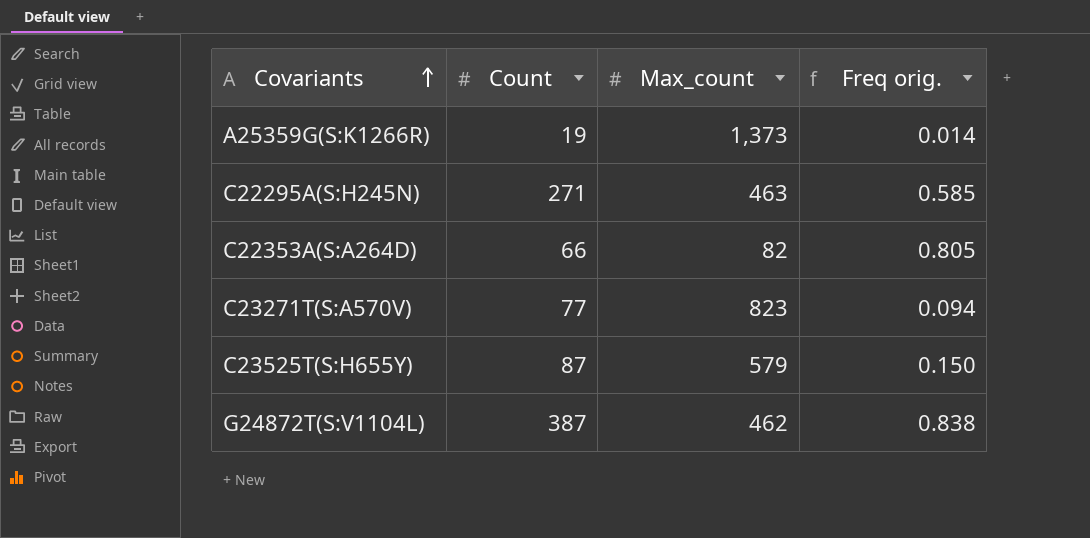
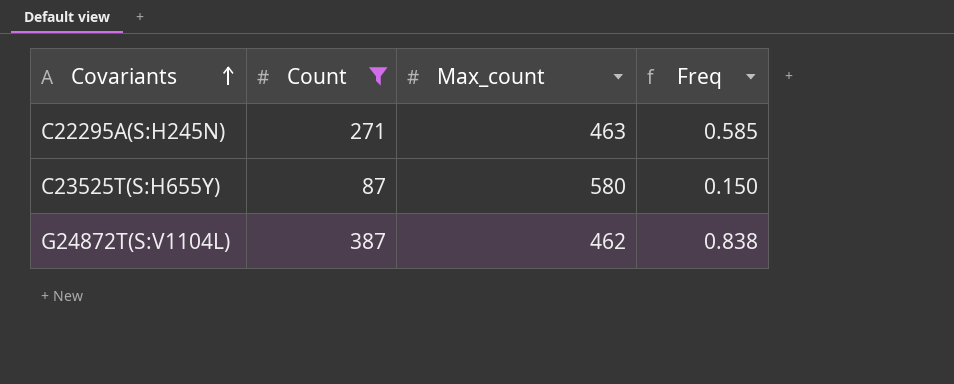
filter: none -> Count >= 87
column name: Freq orig. -> Freq
C23525T(S:H655Y) | Max_count: 579 -> 580

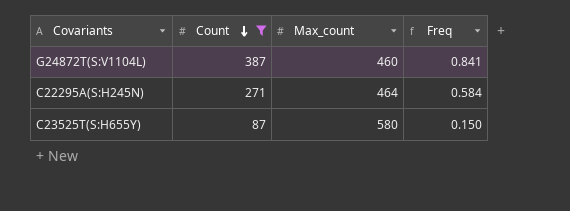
row order: Covariants ascending -> Count descending
G24872T(S:V1104L) | Max_count: 462 -> 460
G24872T(S:V1104L) | Freq: 0.838 -> 0.841
C22295A(S:H245N) | Max_count: 463 -> 464
C22295A(S:H245N) | Freq: 0.585 -> 0.584

